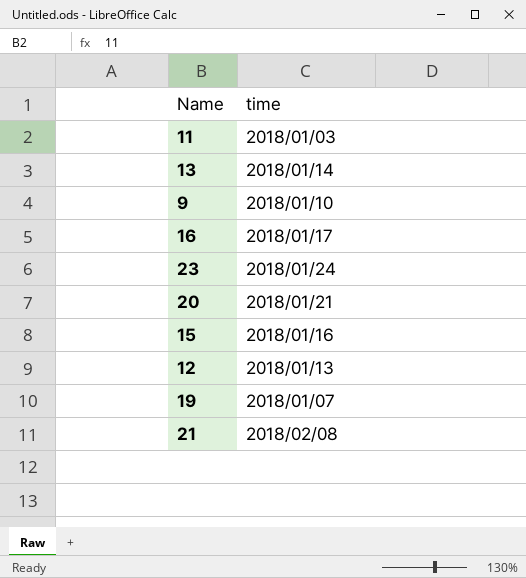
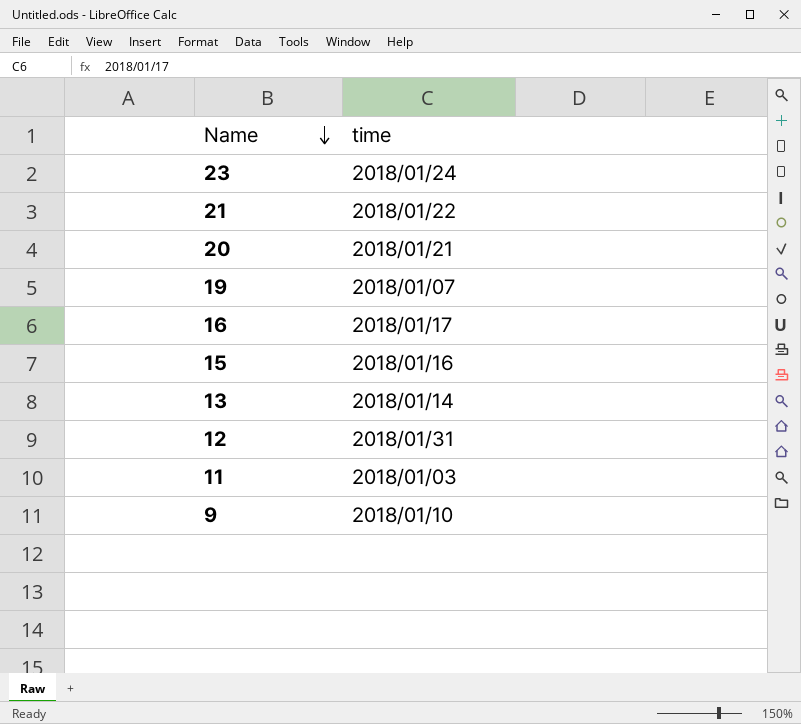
row order: none -> Name descending
21 | time: 2018/02/08 -> 2018/01/22
12 | time: 2018/01/13 -> 2018/01/31

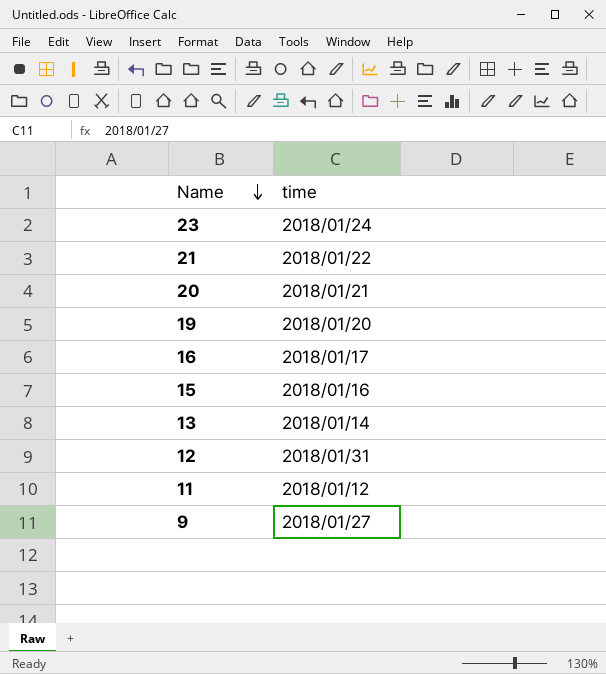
19 | time: 2018/01/07 -> 2018/01/20
11 | time: 2018/01/03 -> 2018/01/12
9 | time: 2018/01/10 -> 2018/01/27

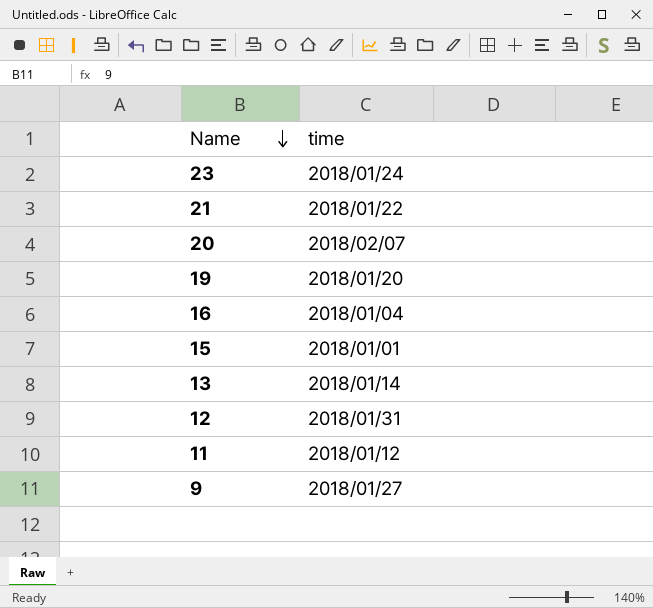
20 | time: 2018/01/21 -> 2018/02/07
16 | time: 2018/01/17 -> 2018/01/04
15 | time: 2018/01/16 -> 2018/01/01

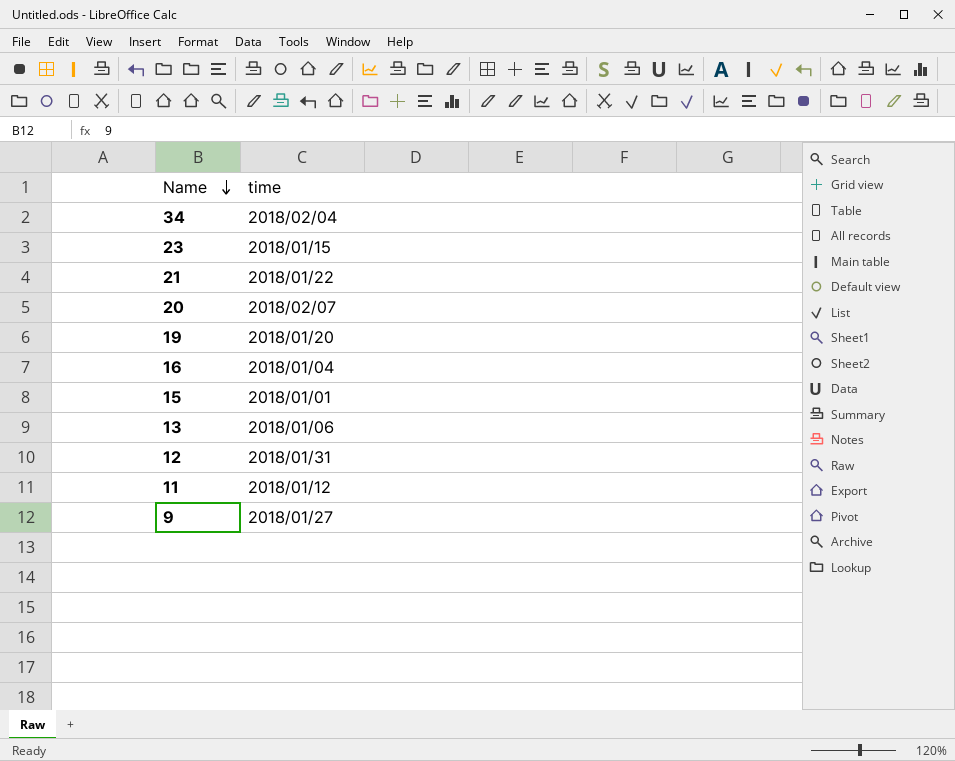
row 34: none -> 2018/02/04
23 | time: 2018/01/24 -> 2018/01/15
13 | time: 2018/01/14 -> 2018/01/06

